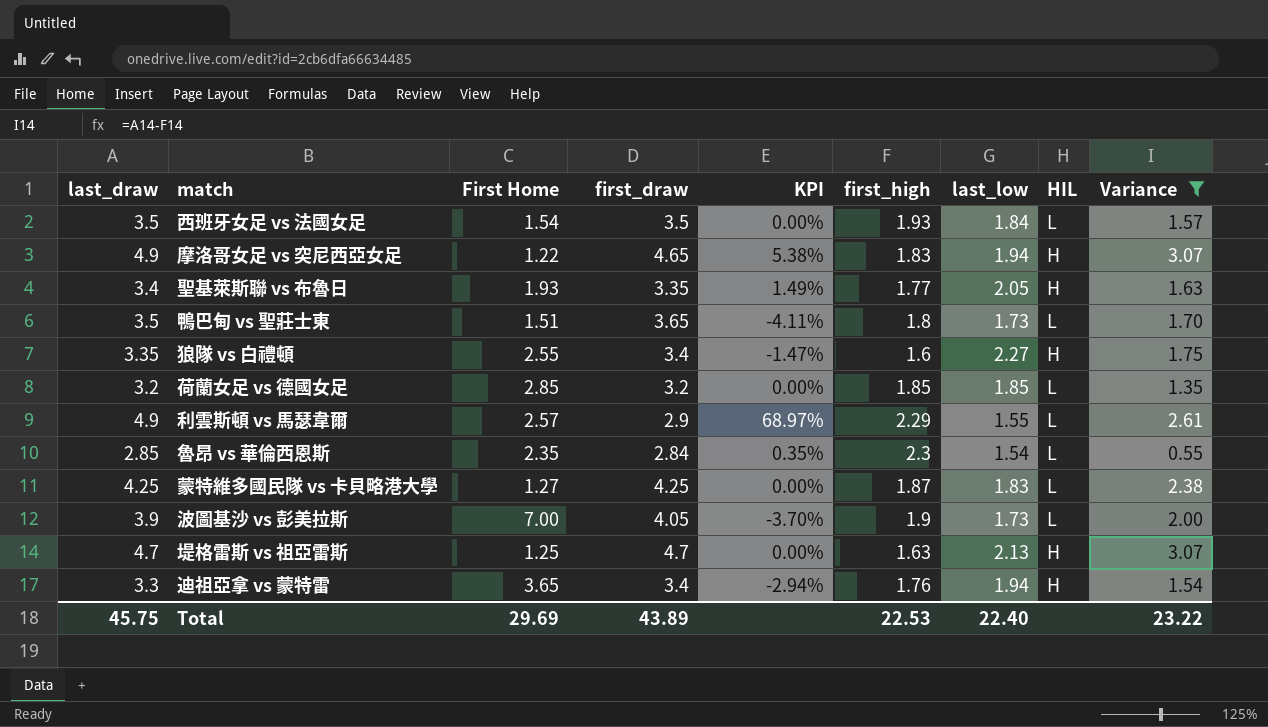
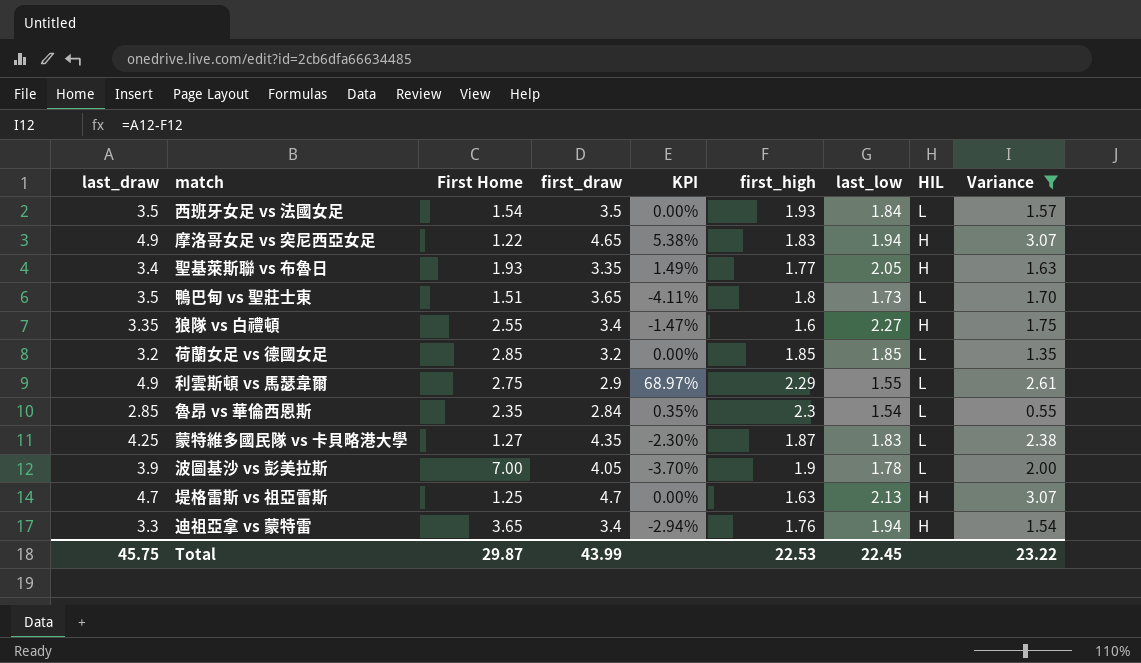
利雲斯頓 vs 馬瑟韋爾 | First Home: 2.57 -> 2.75
蒙特維多國民隊 vs 卡貝略港大學 | first_draw: 4.25 -> 4.35
蒙特維多國民隊 vs 卡貝略港大學 | KPI: 0.00% -> -2.30%
波圖基沙 vs 彭美拉斯 | last_low: 1.73 -> 1.78
Total | First Home: 29.69 -> 29.87
Total | first_draw: 43.89 -> 43.99
Total | last_low: 22.40 -> 22.45

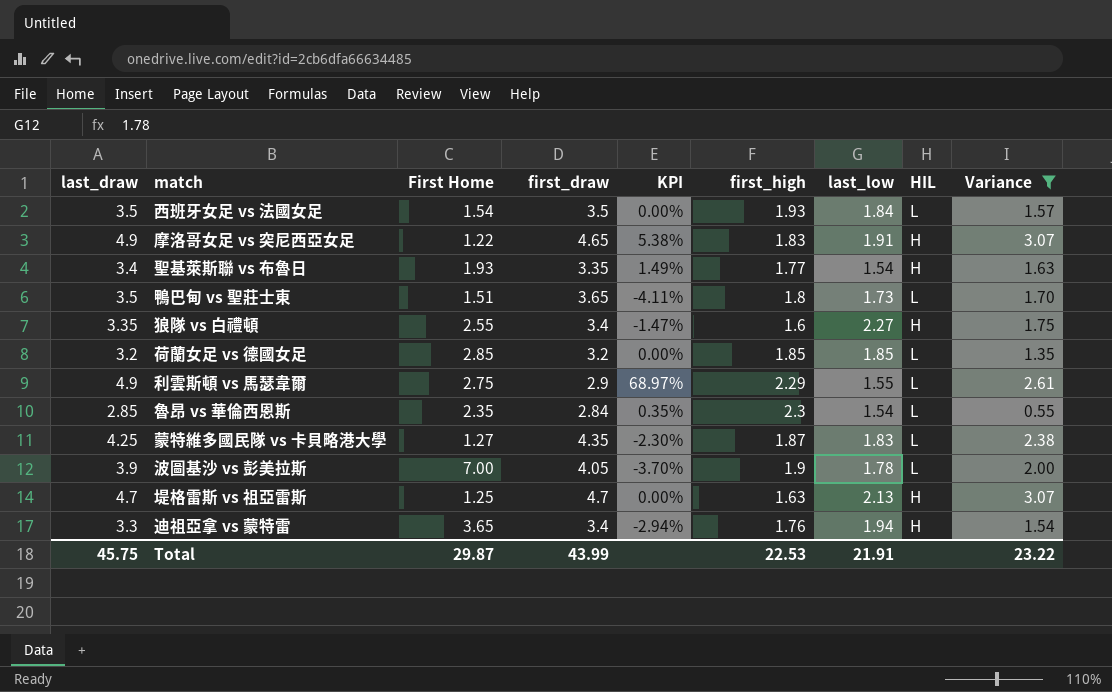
摩洛哥女足 vs 突尼西亞女足 | last_low: 1.94 -> 1.91
聖基萊斯聯 vs 布魯日 | last_low: 2.05 -> 1.54
Total | last_low: 22.45 -> 21.91

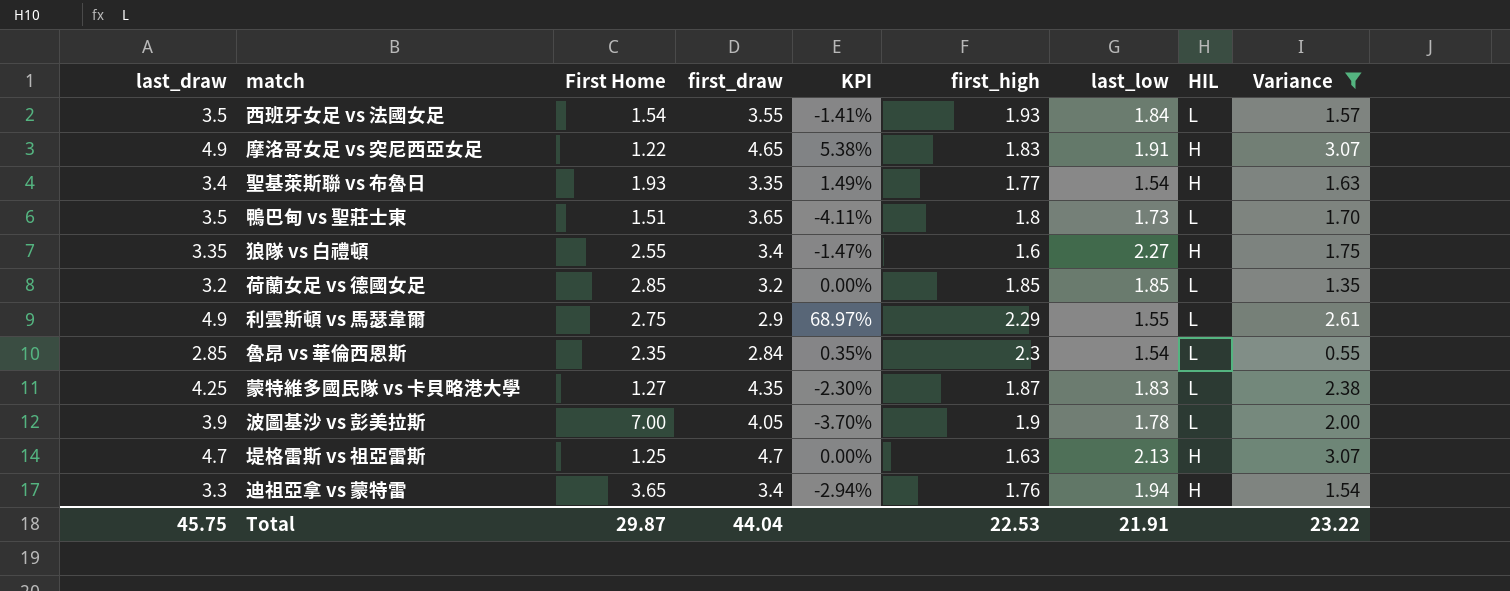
西班牙女足 vs 法國女足 | first_draw: 3.5 -> 3.55
西班牙女足 vs 法國女足 | KPI: 0.00% -> -1.41%
Total | first_draw: 43.99 -> 44.04

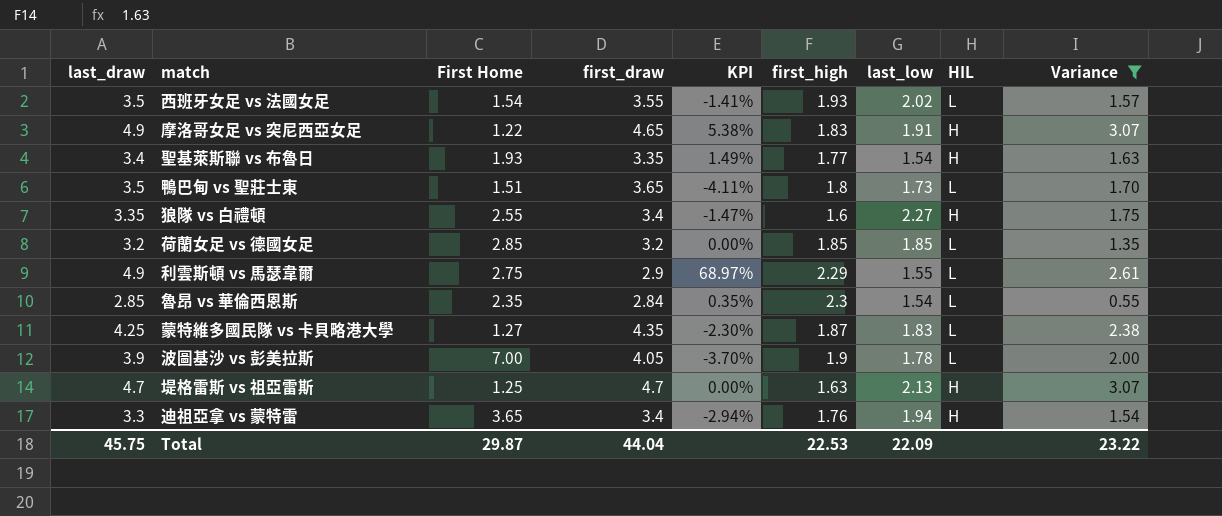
西班牙女足 vs 法國女足 | last_low: 1.84 -> 2.02
Total | last_low: 21.91 -> 22.09

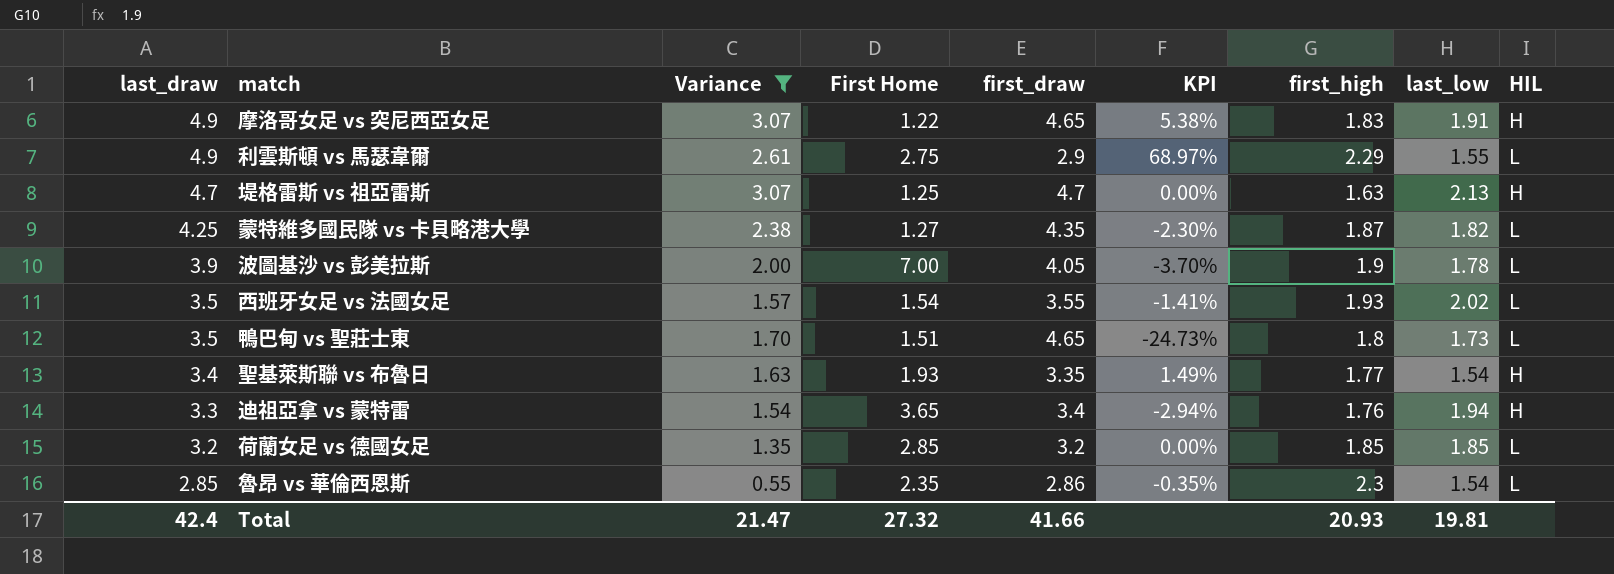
row order: none -> last_draw descending
column Variance | position: 9 -> 3
row 狼隊 vs 白禮頓: 3.35 | 2.55 | 3.4 | -1.47% | 1.6 | 2.27 | H | 1.75 -> none
蒙特維多國民隊 vs 卡貝略港大學 | last_low: 1.83 -> 1.82
鴨巴甸 vs 聖莊士東 | first_draw: 3.65 -> 4.65
鴨巴甸 vs 聖莊士東 | KPI: -4.11% -> -24.73%
魯昂 vs 華倫西恩斯 | first_draw: 2.84 -> 2.86
魯昂 vs 華倫西恩斯 | KPI: 0.35% -> -0.35%
Total | last_draw: 45.75 -> 42.4
Total | Variance: 23.22 -> 21.47
Total | First Home: 29.87 -> 27.32
Total | first_draw: 44.04 -> 41.66
Total | first_high: 22.53 -> 20.93
Total | last_low: 22.09 -> 19.81

